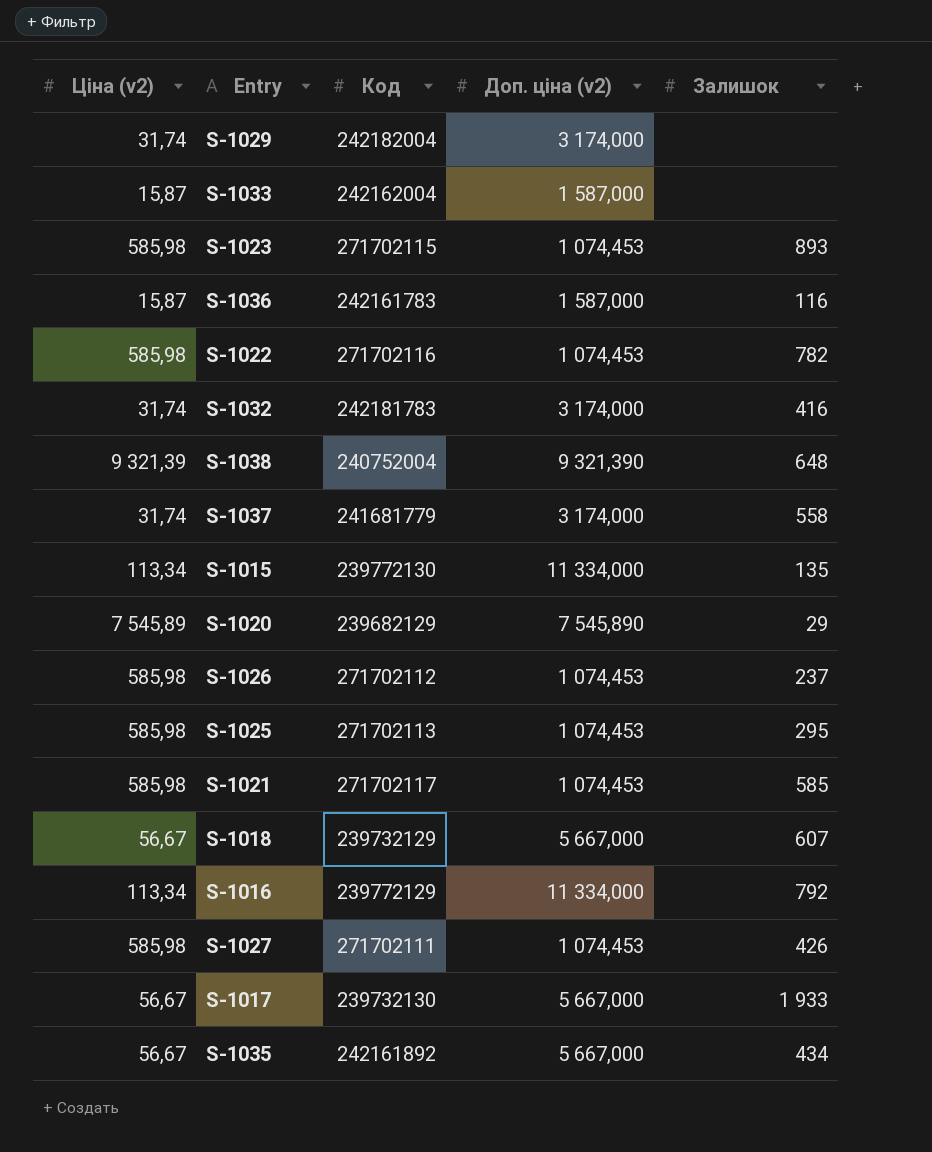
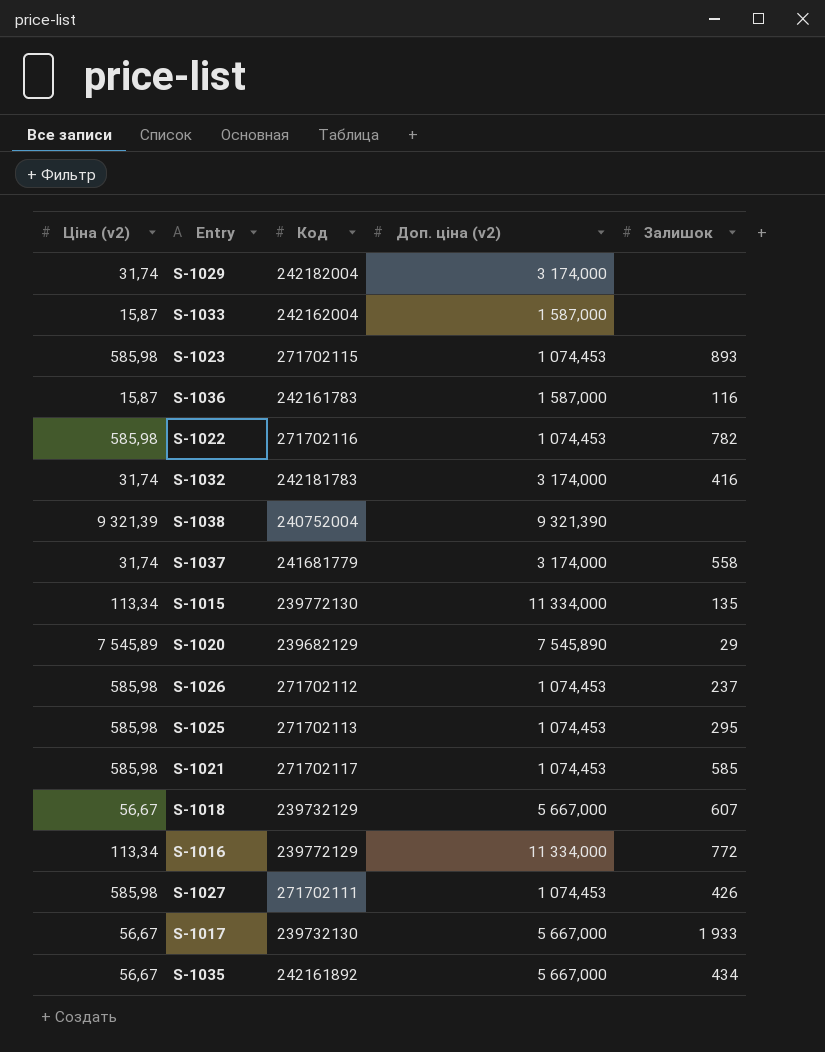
S-1038 | Залишок: 648 -> none
S-1016 | Залишок: 792 -> 772

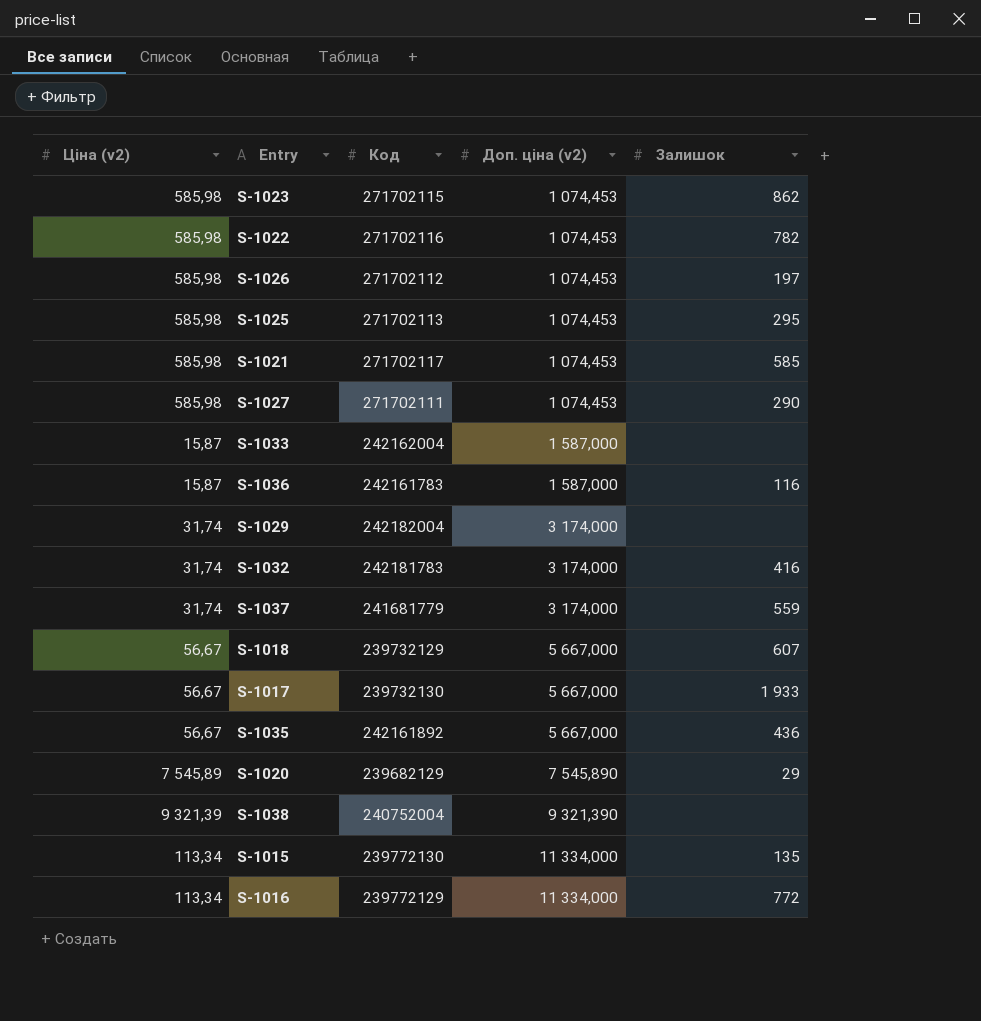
row order: none -> Доп. ціна (v2) ascending
S-1023 | Залишок: 893 -> 862
S-1026 | Залишок: 237 -> 197
S-1027 | Залишок: 426 -> 290
S-1037 | Залишок: 558 -> 559
S-1035 | Залишок: 434 -> 436

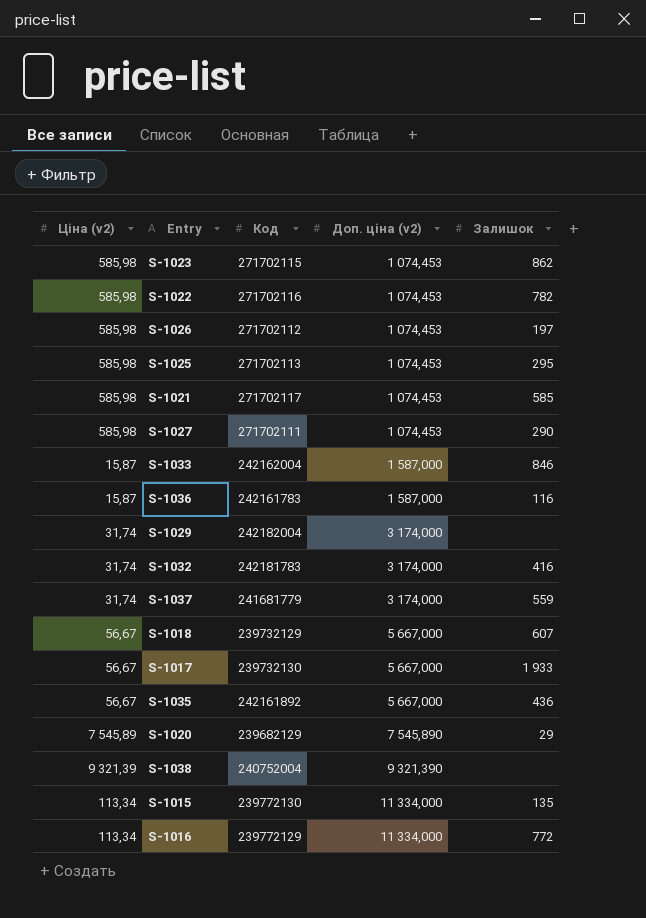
S-1033 | Залишок: none -> 846

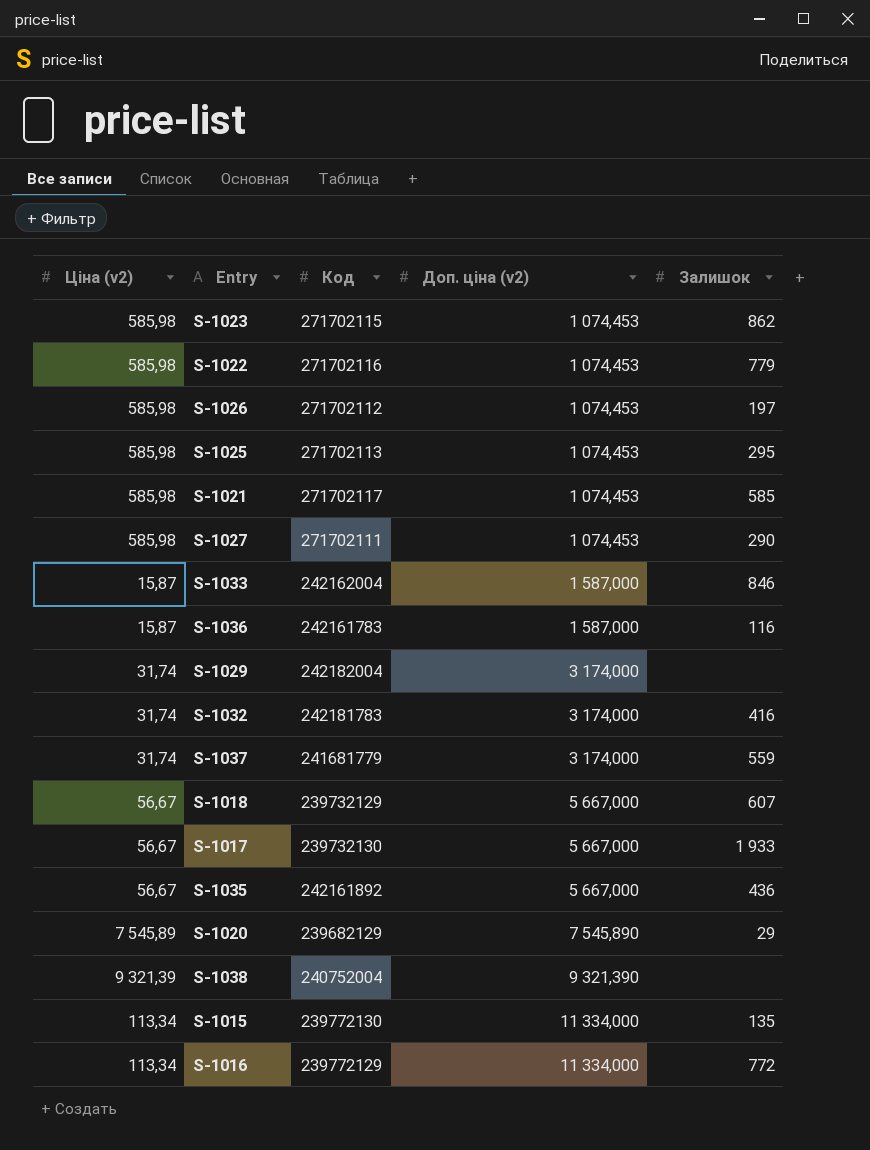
S-1022 | Залишок: 782 -> 779

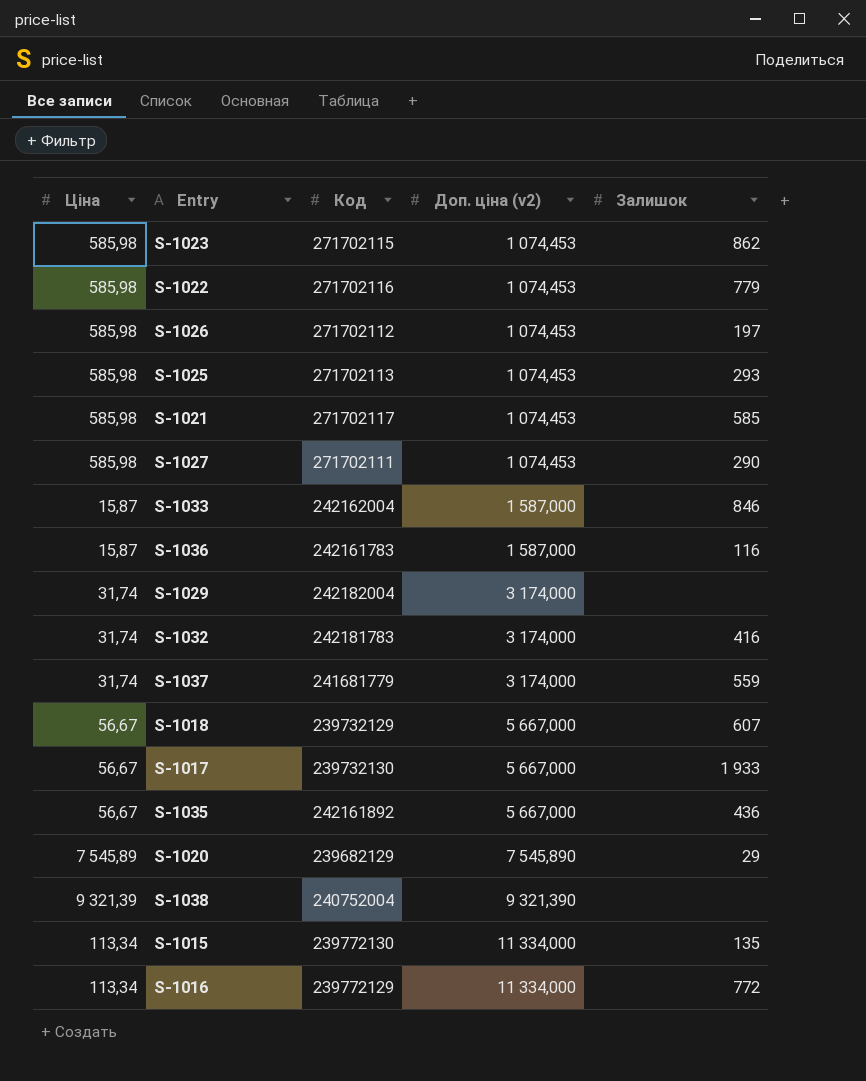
column name: Ціна (v2) -> Ціна
S-1025 | Залишок: 295 -> 293

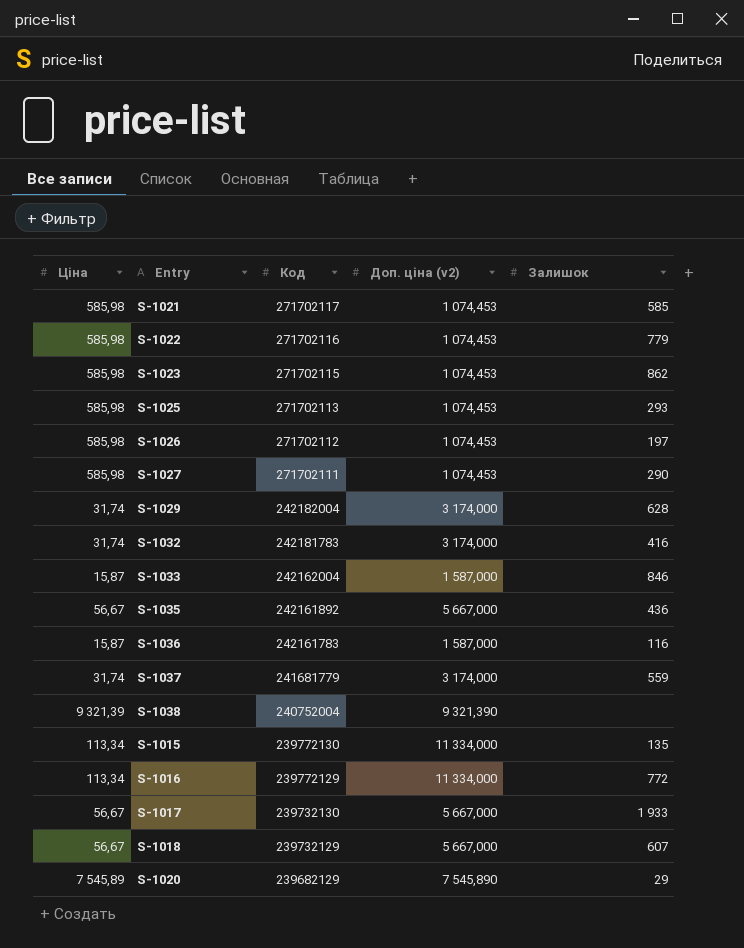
row order: Доп. ціна (v2) ascending -> Код descending
S-1029 | Залишок: none -> 628

